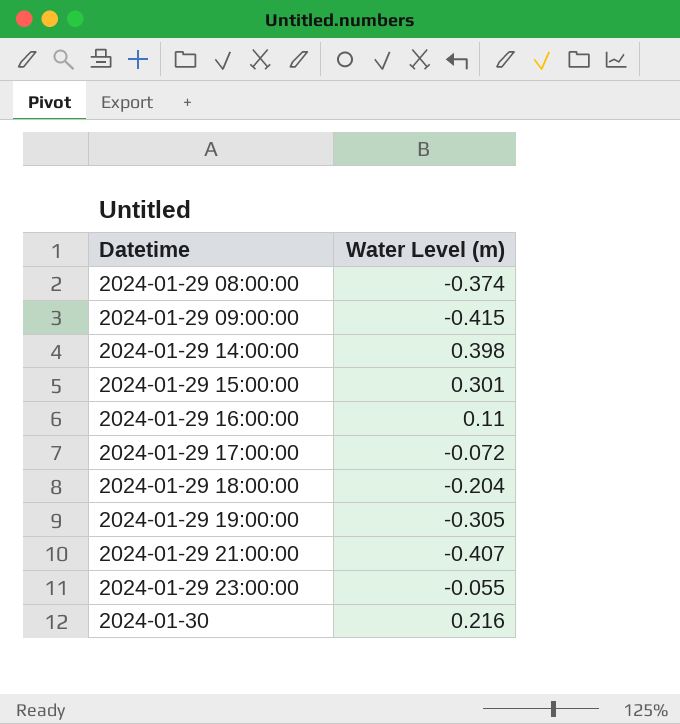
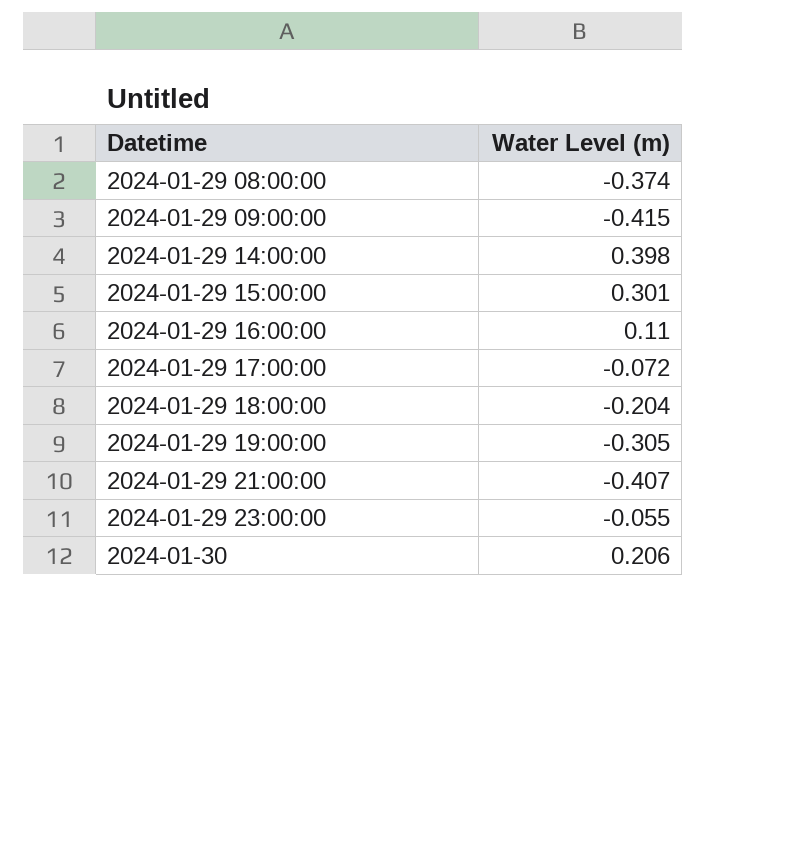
2024-01-30 | Water Level (m): 0.216 -> 0.206

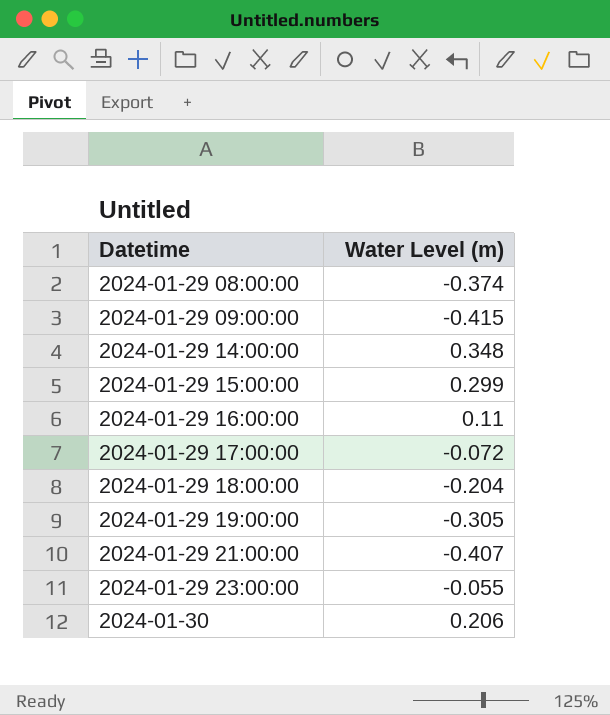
2024-01-29 14:00:00 | Water Level (m): 0.398 -> 0.348
2024-01-29 15:00:00 | Water Level (m): 0.301 -> 0.299

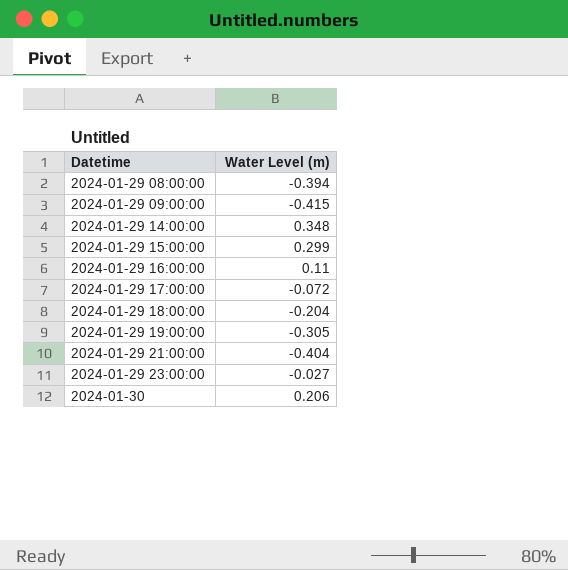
2024-01-29 08:00:00 | Water Level (m): -0.374 -> -0.394
2024-01-29 21:00:00 | Water Level (m): -0.407 -> -0.404
2024-01-29 23:00:00 | Water Level (m): -0.055 -> -0.027

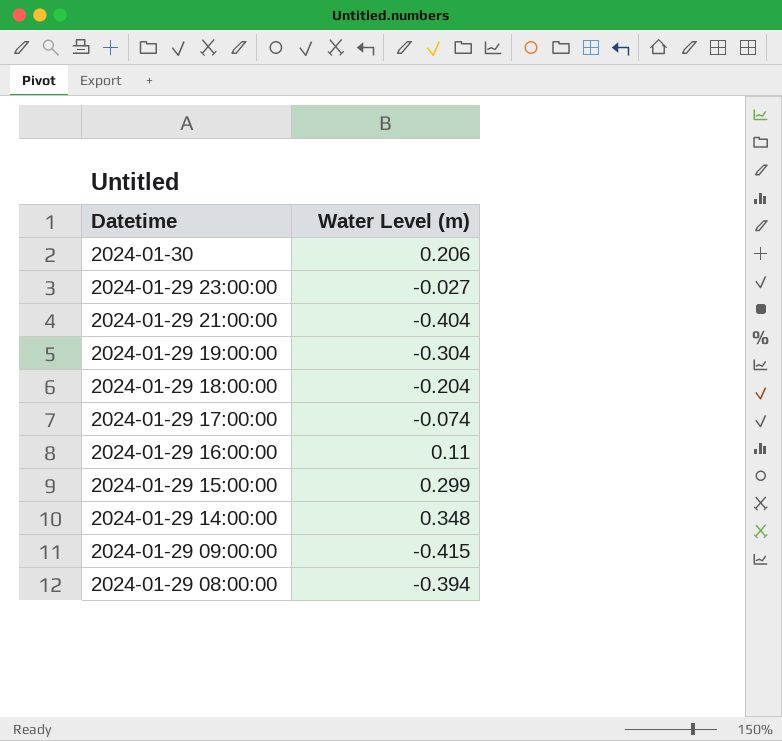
row order: Datetime ascending -> Datetime descending
2024-01-29 19:00:00 | Water Level (m): -0.305 -> -0.304
2024-01-29 17:00:00 | Water Level (m): -0.072 -> -0.074

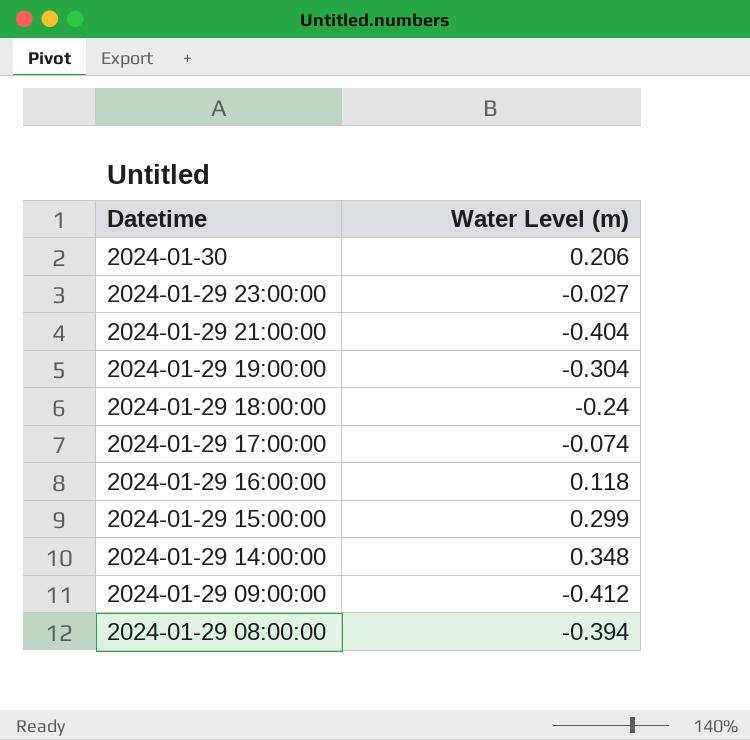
2024-01-29 18:00:00 | Water Level (m): -0.204 -> -0.24
2024-01-29 16:00:00 | Water Level (m): 0.11 -> 0.118
2024-01-29 09:00:00 | Water Level (m): -0.415 -> -0.412

